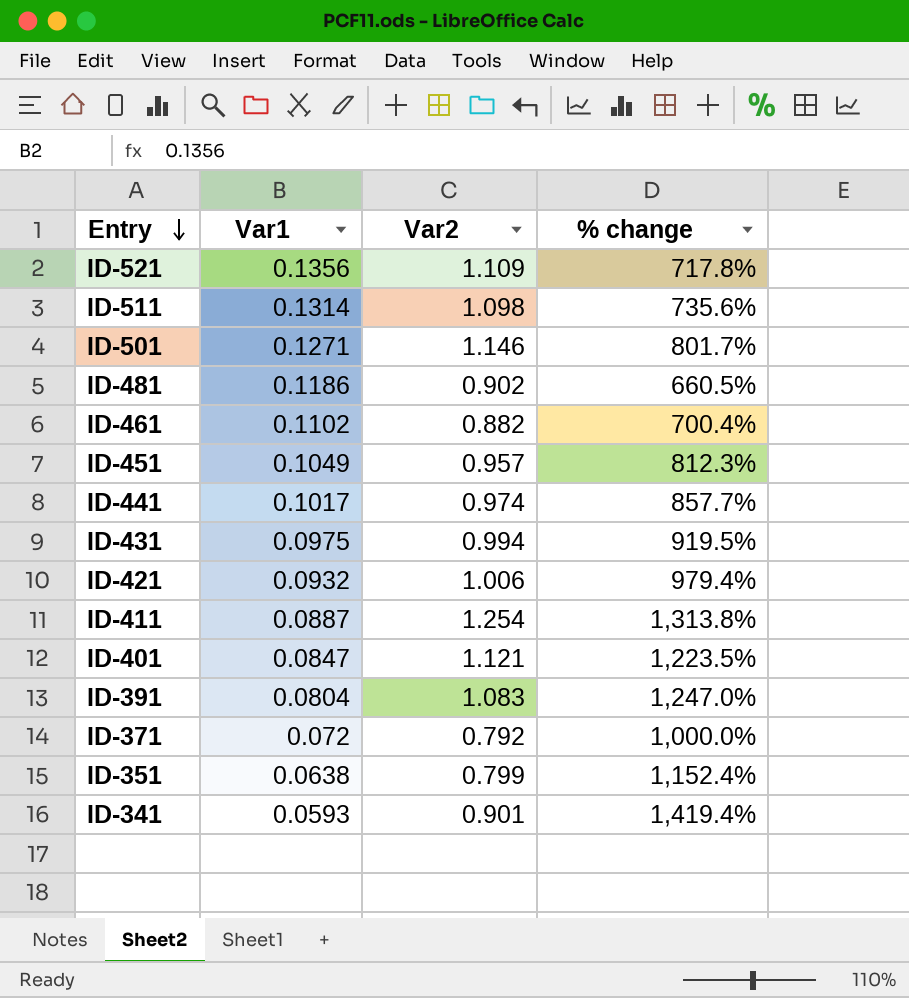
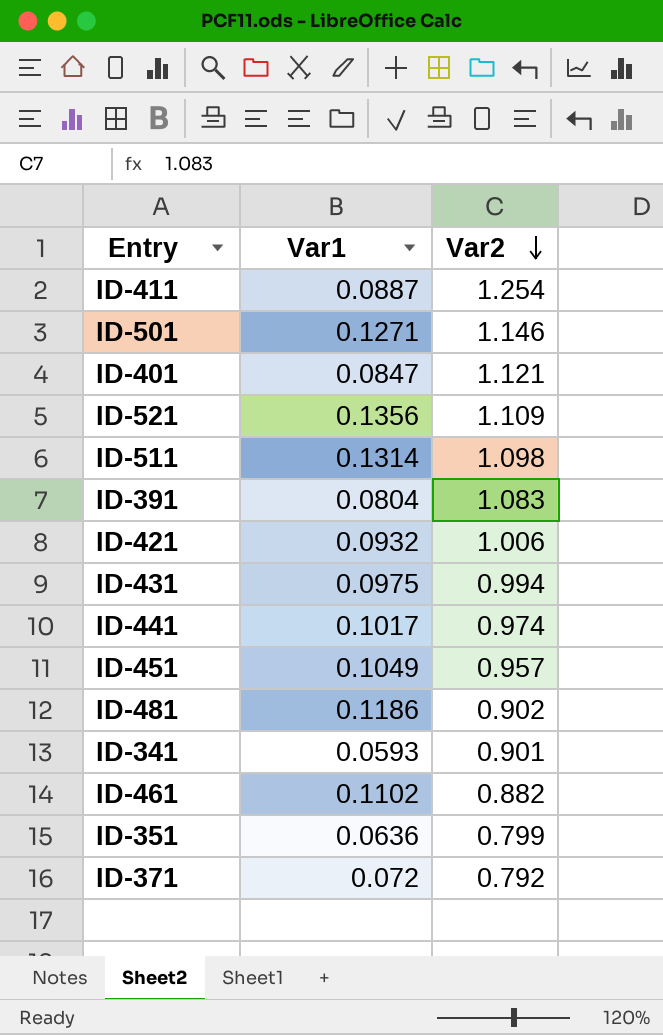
row order: Entry descending -> Var2 descending
column % change | formula: ([Var2] - [Var1]) / [Var1] -> none
ID-351 | Var1: 0.0638 -> 0.0636

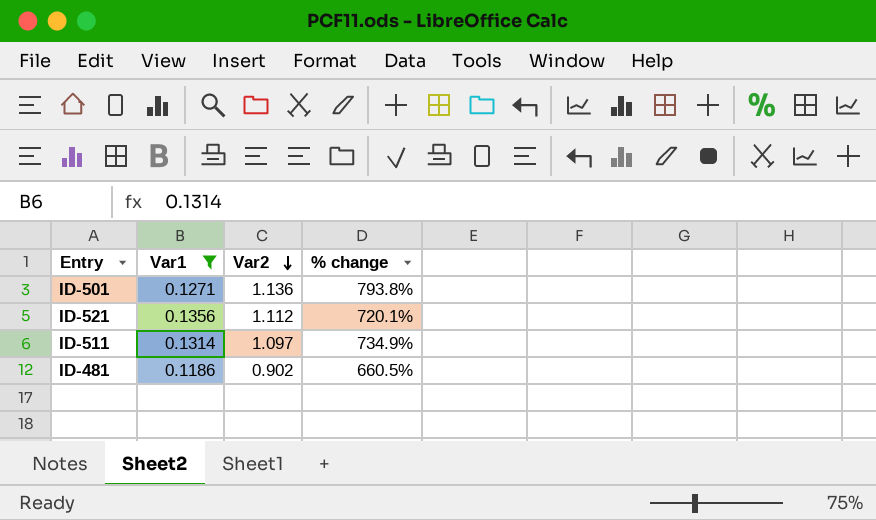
filter: none -> Var1 >= 0.1186
column % change | formula: none -> ([Var2] - [Var1]) / [Var1]
ID-501 | Var2: 1.146 -> 1.136
ID-521 | Var2: 1.109 -> 1.112
ID-511 | Var2: 1.098 -> 1.097

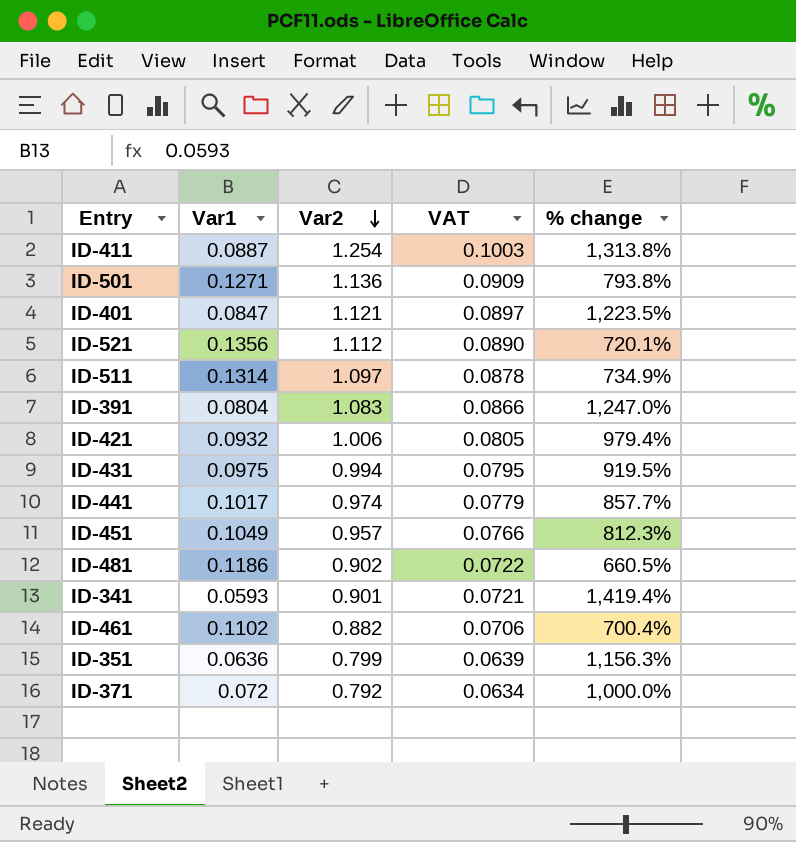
filter: Var1 >= 0.1186 -> none
column VAT | formula: none -> [Var2] * 0.08

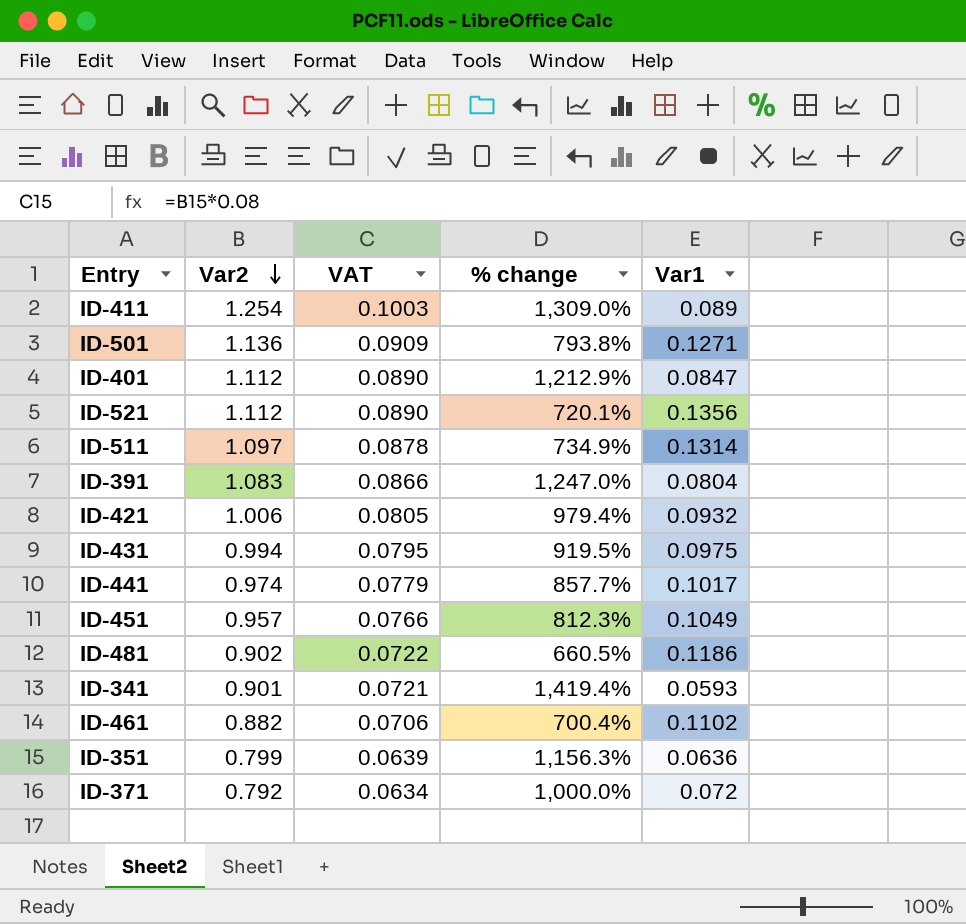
column Var1 | position: 2 -> 5
ID-411 | % change: 1,313.8% -> 1,309.0%
ID-411 | Var1: 0.0887 -> 0.089
ID-401 | Var2: 1.121 -> 1.112
ID-401 | VAT: 0.0897 -> 0.0890
ID-401 | % change: 1,223.5% -> 1,212.9%

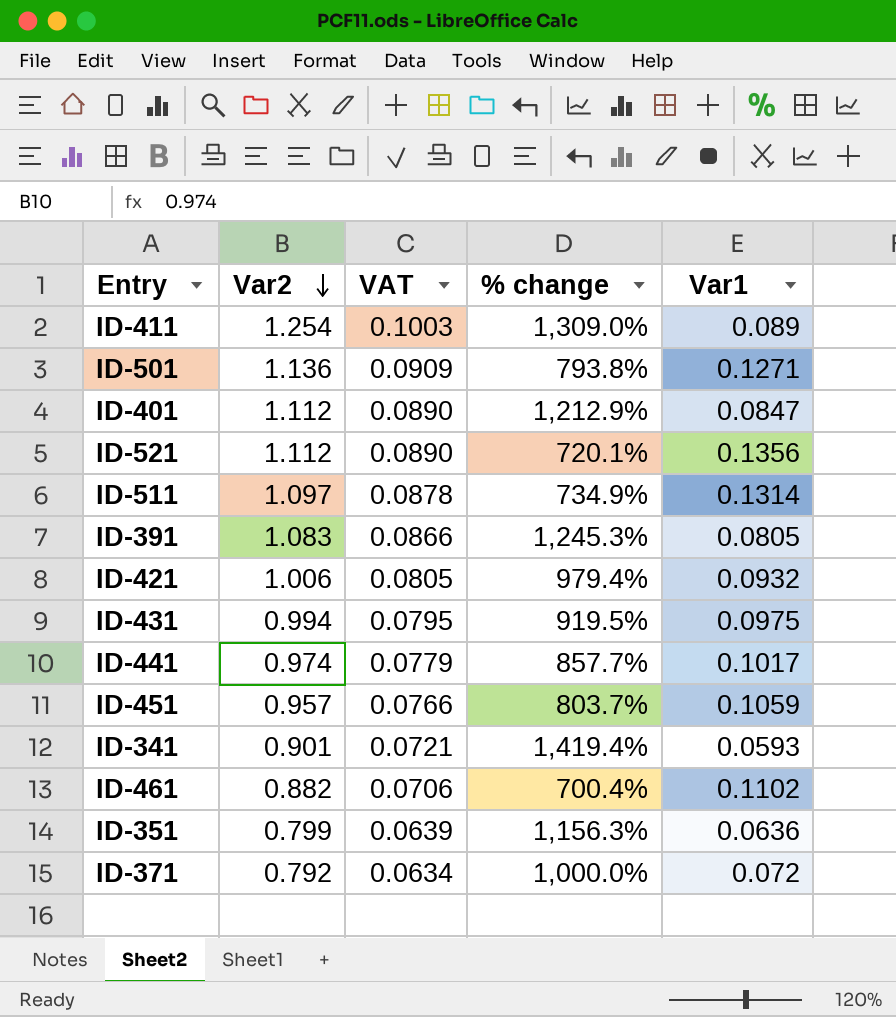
row ID-481: 0.902 | 0.0722 | 660.5% | 0.1186 -> none
ID-391 | % change: 1,247.0% -> 1,245.3%
ID-391 | Var1: 0.0804 -> 0.0805
ID-451 | % change: 812.3% -> 803.7%
ID-451 | Var1: 0.1049 -> 0.1059

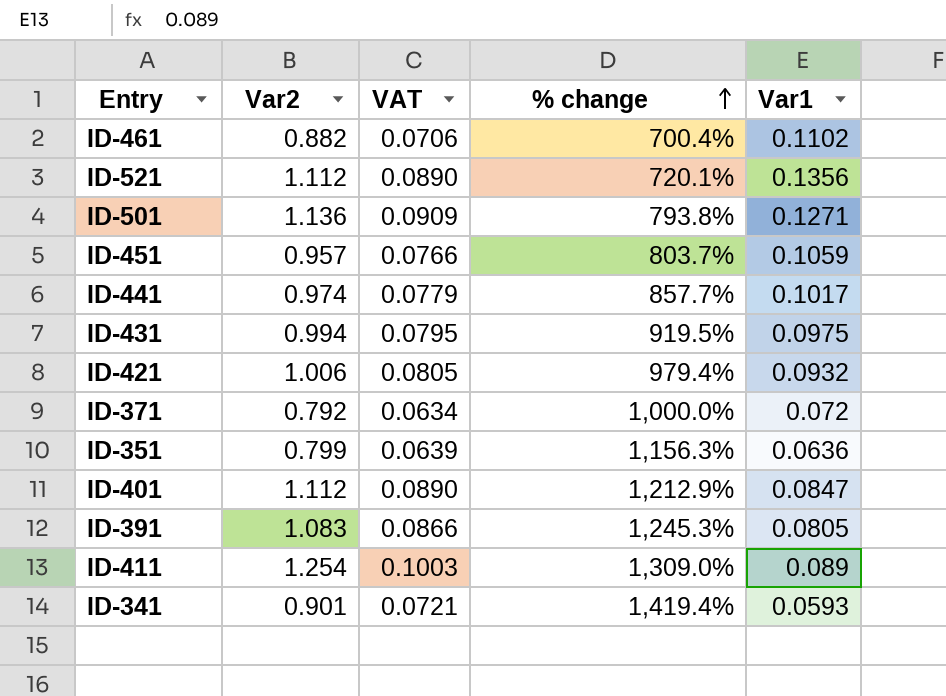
row order: Var2 descending -> % change ascending
row ID-511: 1.097 | 0.0878 | 734.9% | 0.1314 -> none

